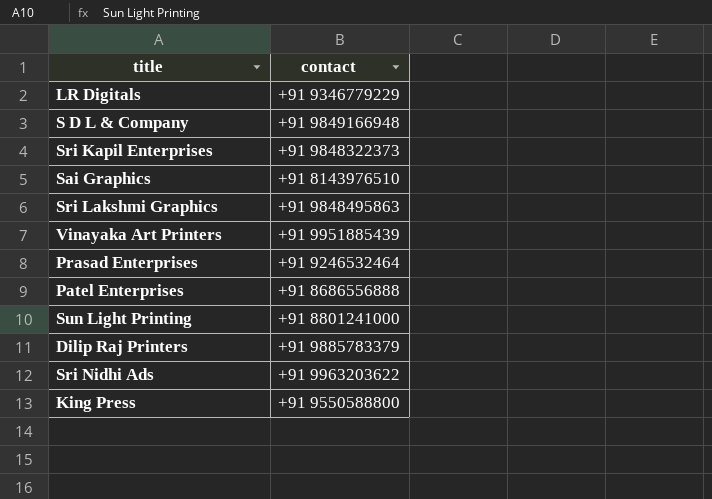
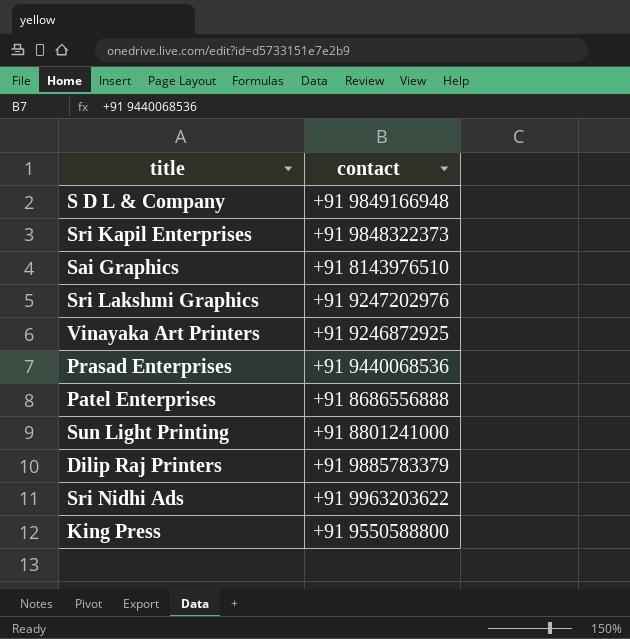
row LR Digitals: +91 9346779229 -> none
Sri Lakshmi Graphics | contact: +91 9848495863 -> +91 9247202976
Vinayaka Art Printers | contact: +91 9951885439 -> +91 9246872925
Prasad Enterprises | contact: +91 9246532464 -> +91 9440068536

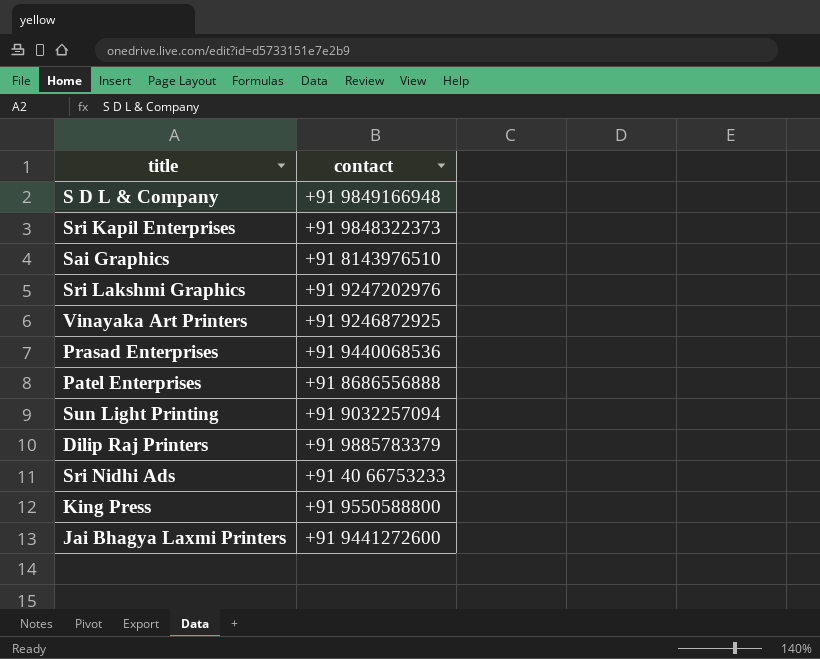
Sun Light Printing | contact: +91 8801241000 -> +91 9032257094
Sri Nidhi Ads | contact: +91 9963203622 -> +91 40 66753233
row Jai Bhagya Laxmi Printers: none -> +91 9441272600

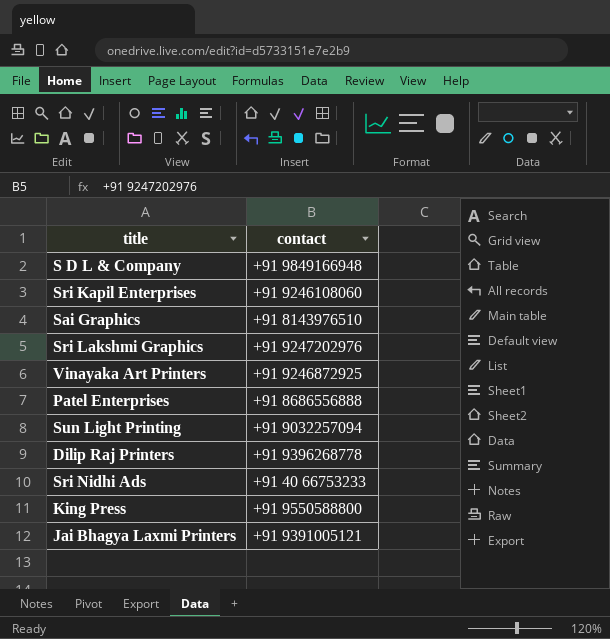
row Prasad Enterprises: +91 9440068536 -> none
Sri Kapil Enterprises | contact: +91 9848322373 -> +91 9246108060
Dilip Raj Printers | contact: +91 9885783379 -> +91 9396268778
Jai Bhagya Laxmi Printers | contact: +91 9441272600 -> +91 9391005121

